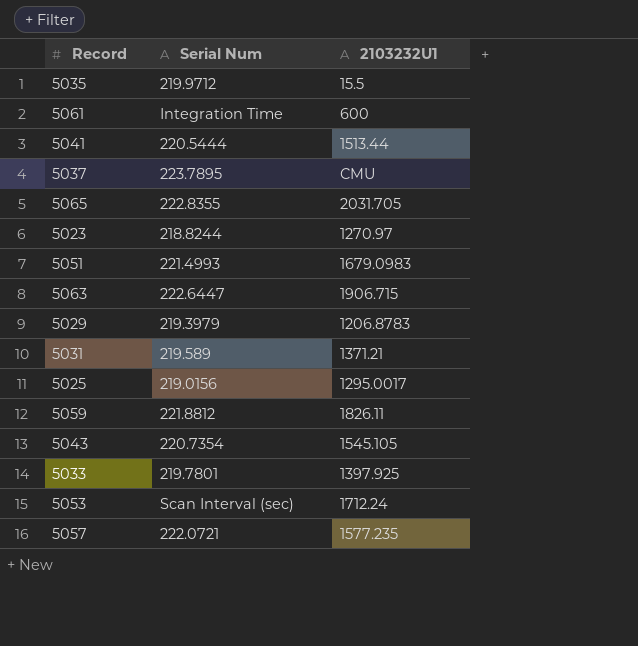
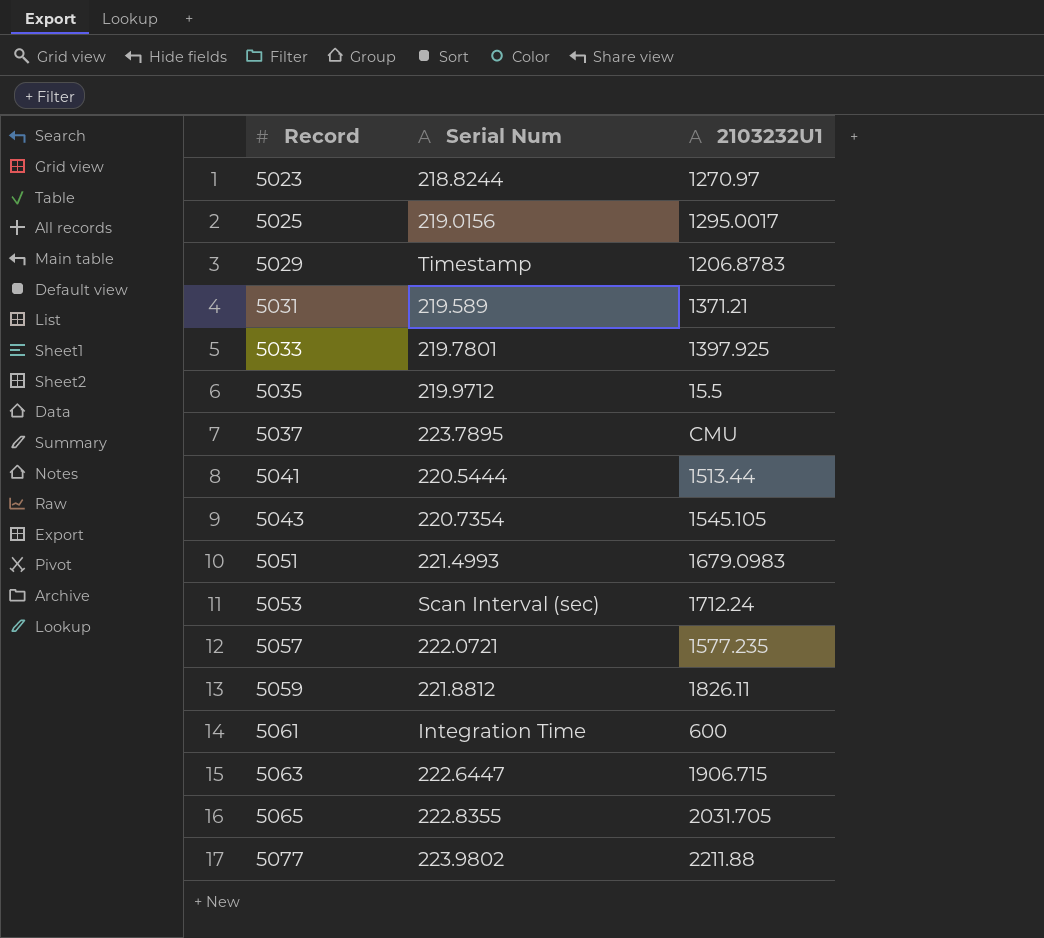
row order: none -> Record ascending
5029 | Serial Num: 219.3979 -> Timestamp
row 5077: none -> 223.9802 | 2211.88

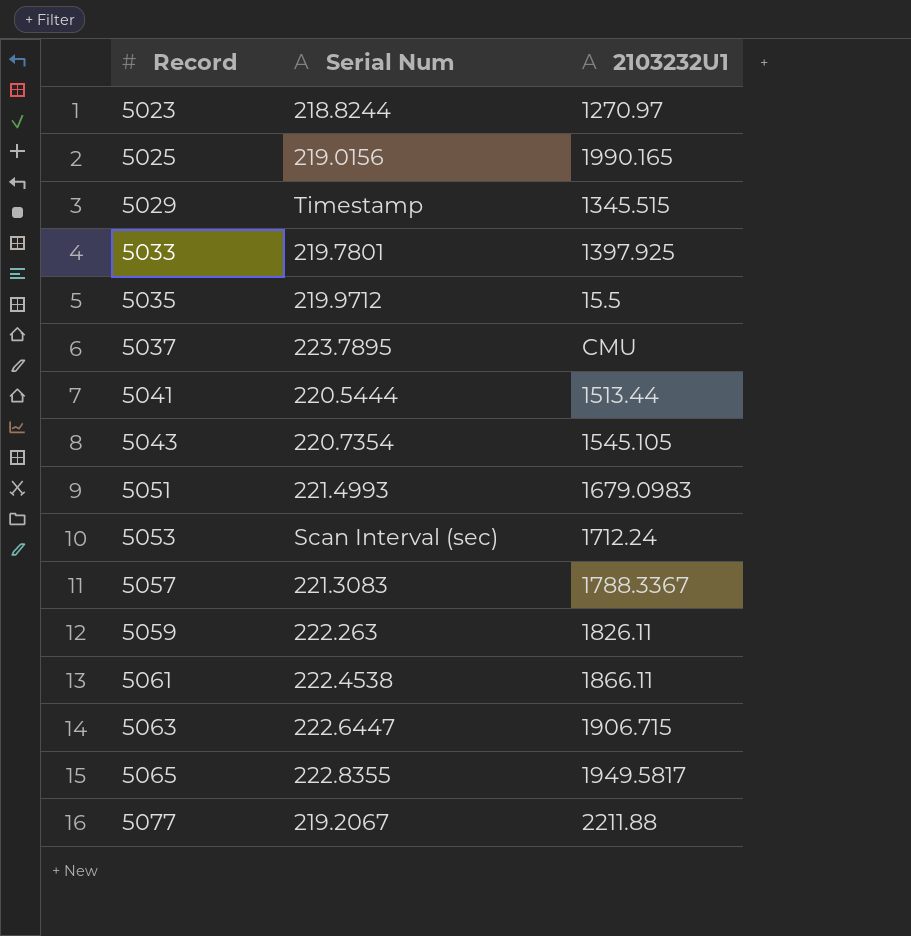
row 5031: 219.589 | 1371.21 -> none
5025 | 2103232U1: 1295.0017 -> 1990.165
5029 | 2103232U1: 1206.8783 -> 1345.515
5057 | Serial Num: 222.0721 -> 221.3083
5057 | 2103232U1: 1577.235 -> 1788.3367
5059 | Serial Num: 221.8812 -> 222.263
5061 | Serial Num: Integration Time -> 222.4538
5061 | 2103232U1: 600 -> 1866.11
5065 | 2103232U1: 2031.705 -> 1949.5817
5077 | Serial Num: 223.9802 -> 219.2067

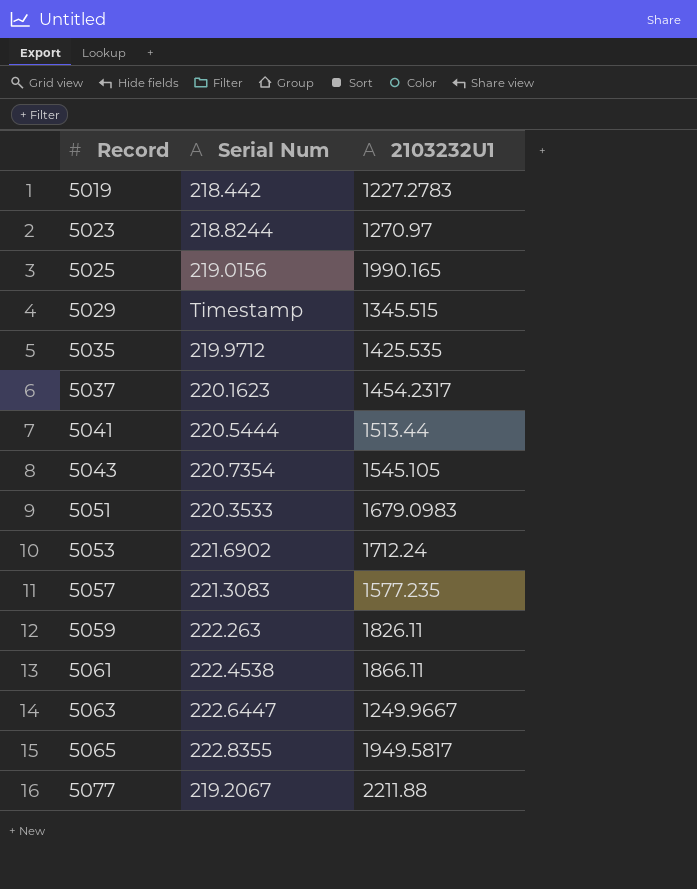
row 5033: 219.7801 | 1397.925 -> none
row 5019: none -> 218.442 | 1227.2783
5035 | 2103232U1: 15.5 -> 1425.535
5037 | Serial Num: 223.7895 -> 220.1623
5037 | 2103232U1: CMU -> 1454.2317
5051 | Serial Num: 221.4993 -> 220.3533
5053 | Serial Num: Scan Interval (sec) -> 221.6902
5057 | 2103232U1: 1788.3367 -> 1577.235
5063 | 2103232U1: 1906.715 -> 1249.9667

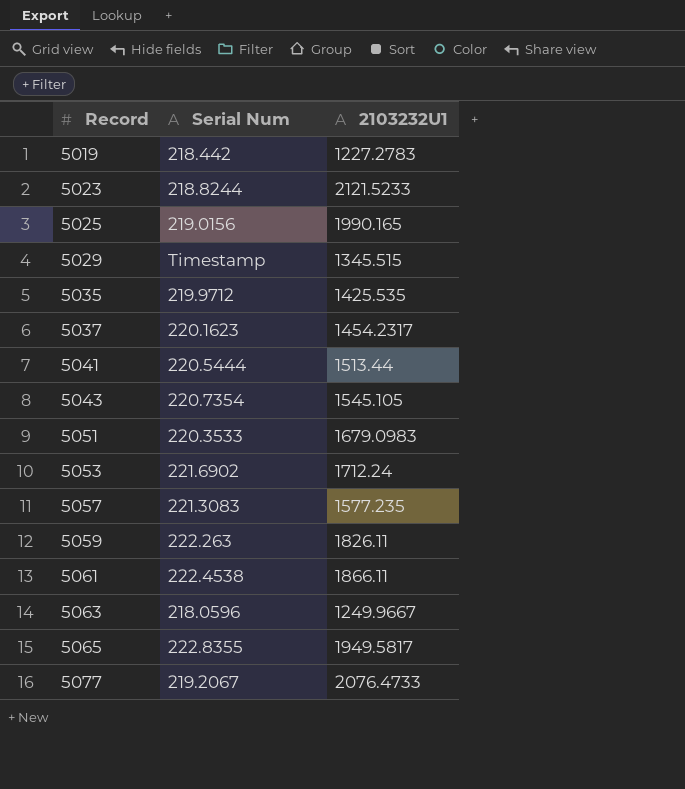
5023 | 2103232U1: 1270.97 -> 2121.5233
5063 | Serial Num: 222.6447 -> 218.0596
5077 | 2103232U1: 2211.88 -> 2076.4733

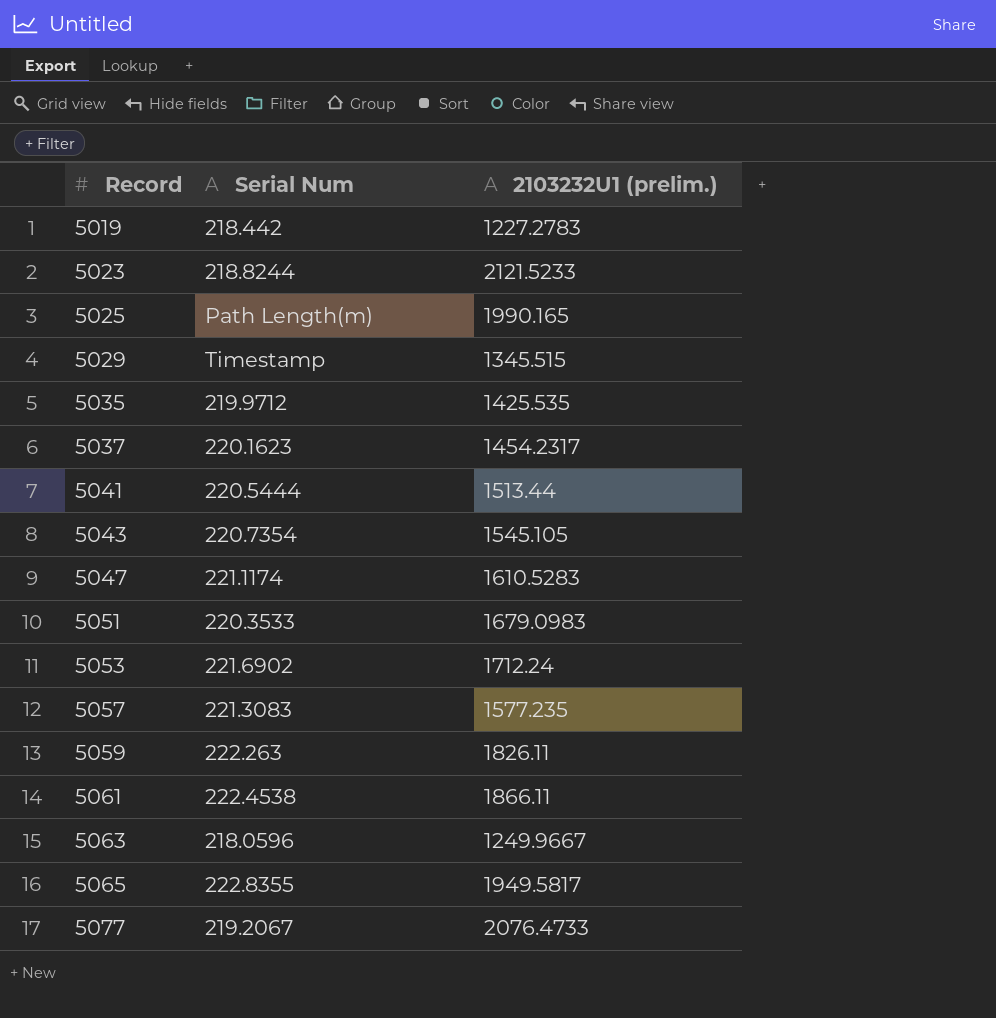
column name: 2103232U1 -> 2103232U1 (prelim.)
5025 | Serial Num: 219.0156 -> Path Length(m)
row 5047: none -> 221.1174 | 1610.5283

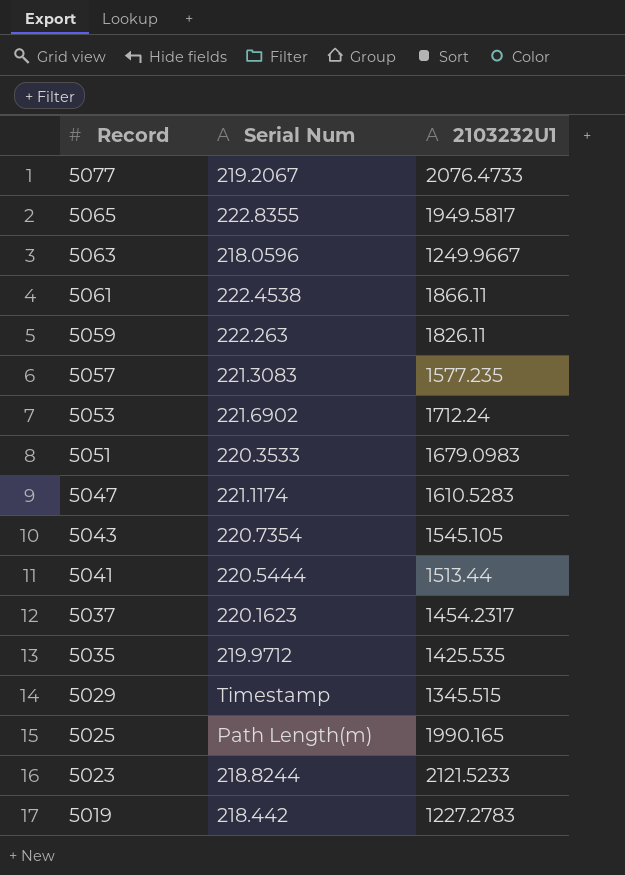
row order: Record ascending -> Record descending
column name: 2103232U1 (prelim.) -> 2103232U1

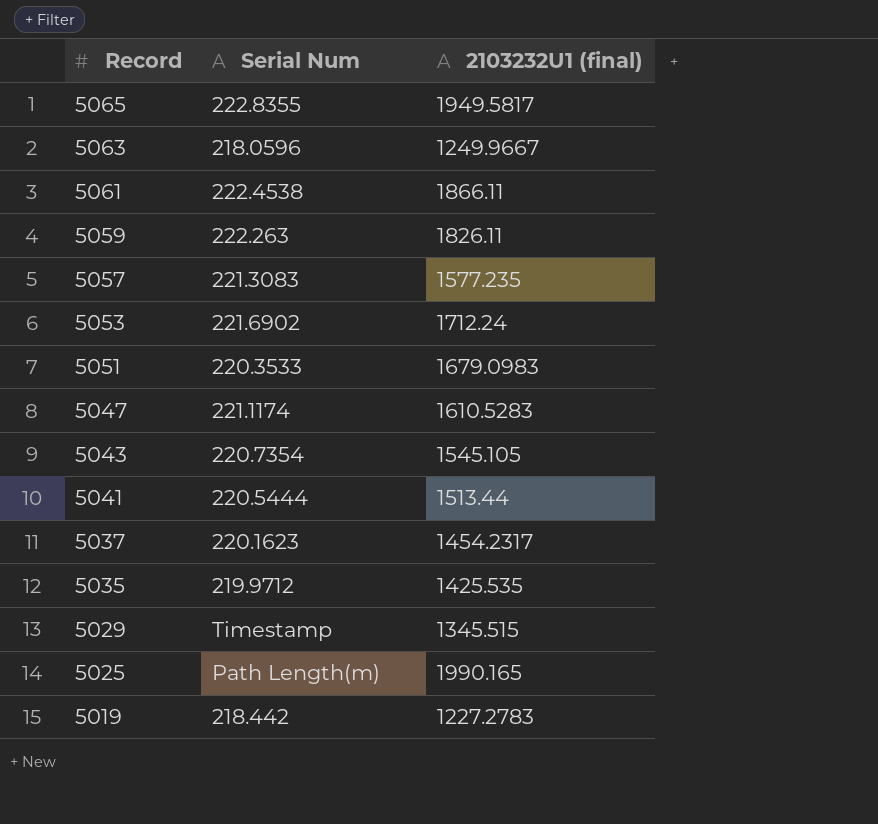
column name: 2103232U1 -> 2103232U1 (final)
row 5077: 219.2067 | 2076.4733 -> none
row 5023: 218.8244 | 2121.5233 -> none

